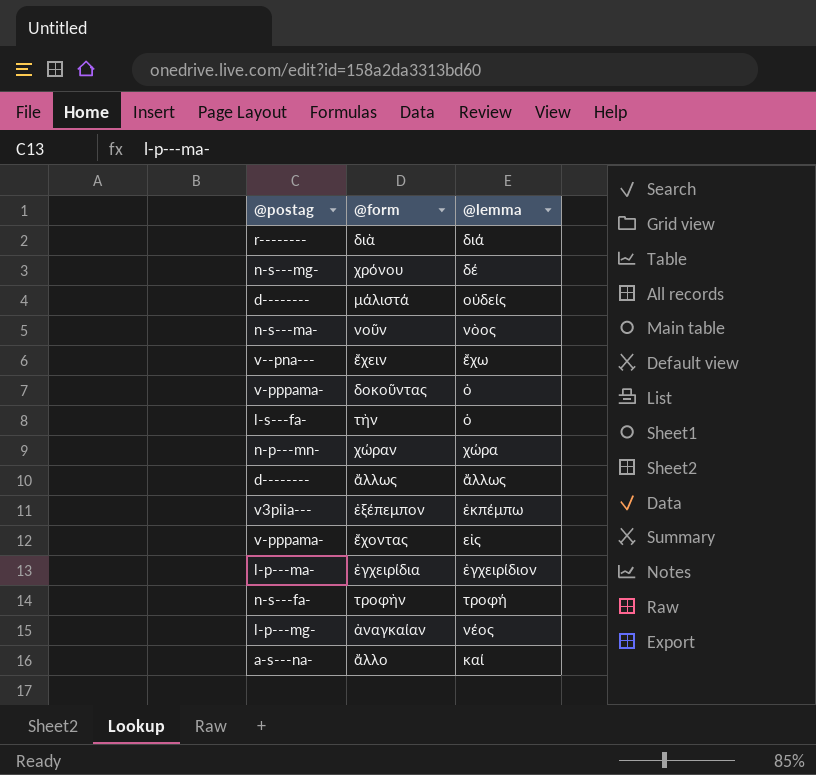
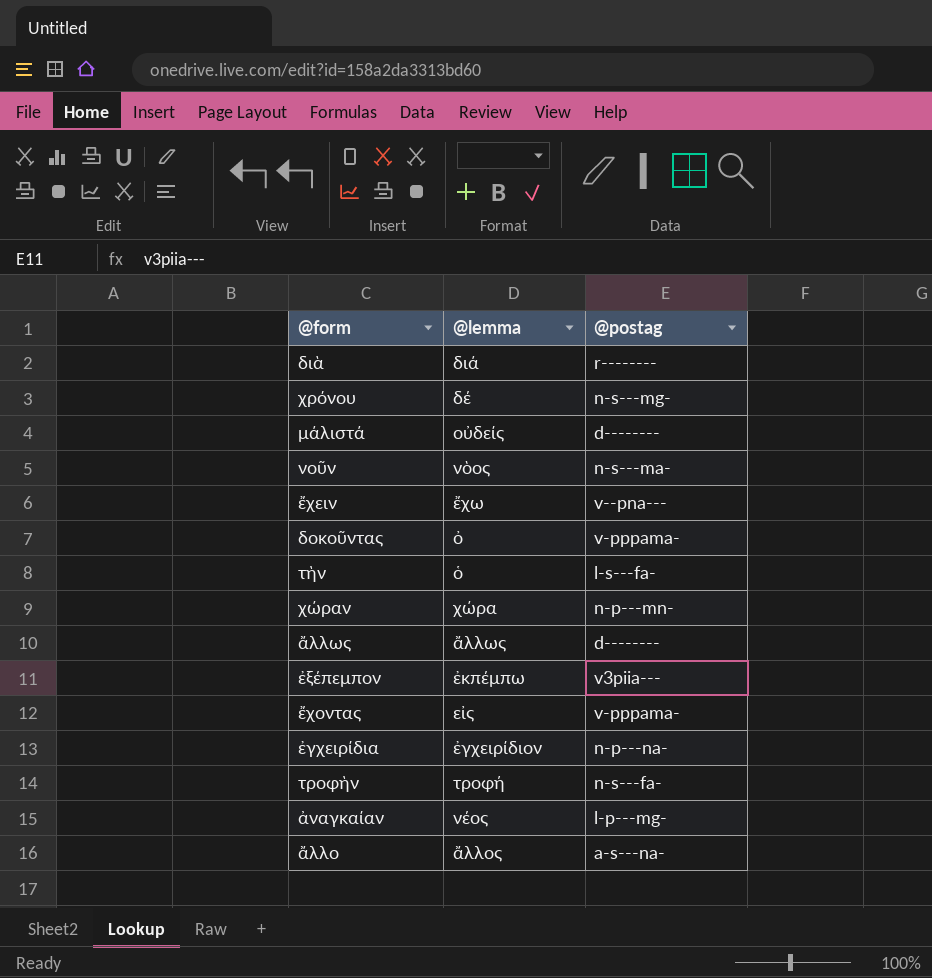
column @postag | position: 1 -> 3
ἐγχειρίδια | @postag: l-p---ma- -> n-p---na-
ἄλλο | @lemma: καί -> ἄλλος

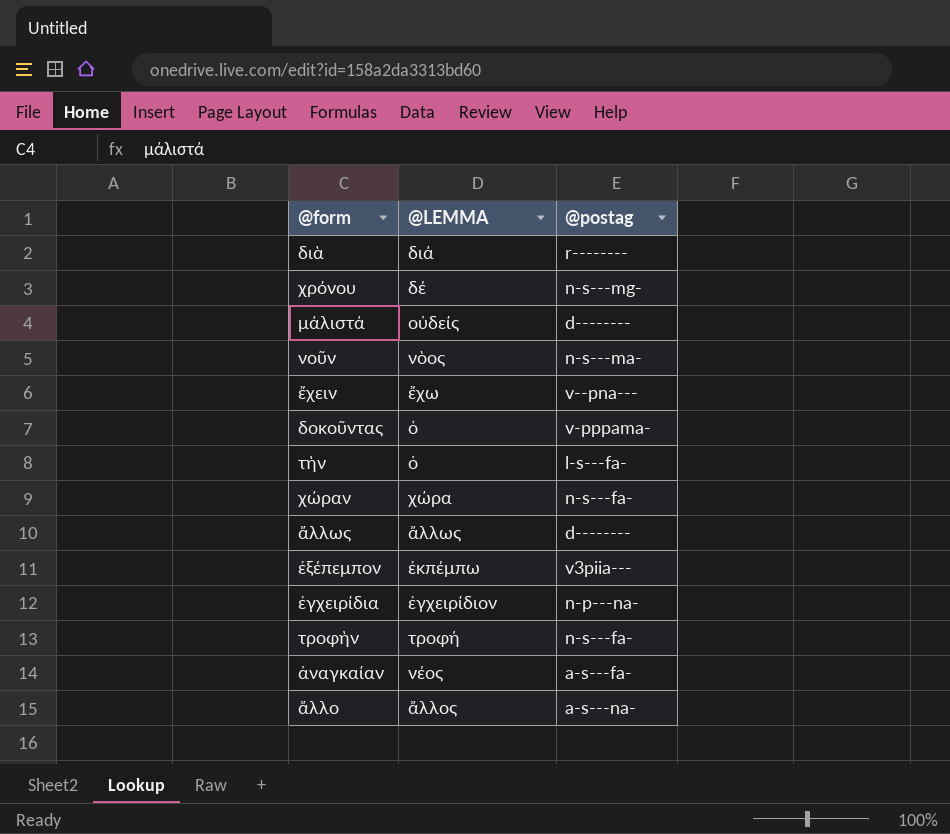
column name: @lemma -> @LEMMA
row ἔχοντας: εἰς | v-pppama- -> none
χώραν | @postag: n-p---mn- -> n-s---fa-
ἀναγκαίαν | @postag: l-p---mg- -> a-s---fa-

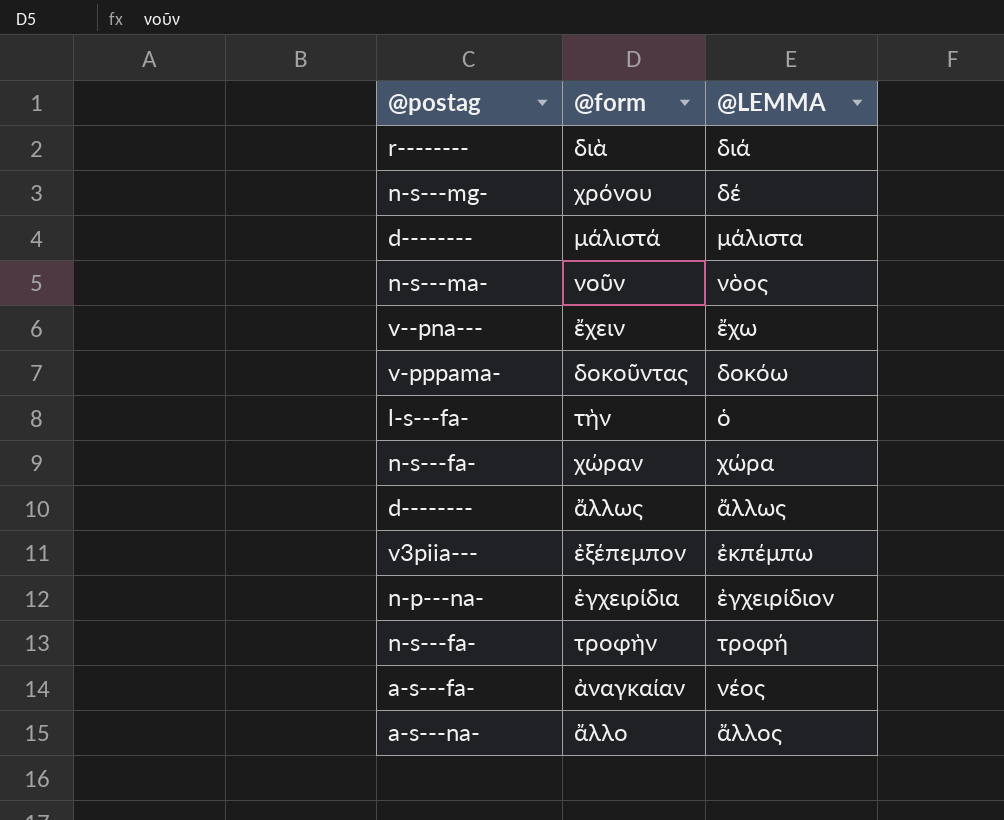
column @postag | position: 3 -> 1
μάλιστά | @LEMMA: οὐδείς -> μάλιστα
δοκοῦντας | @LEMMA: ὀ -> δοκόω

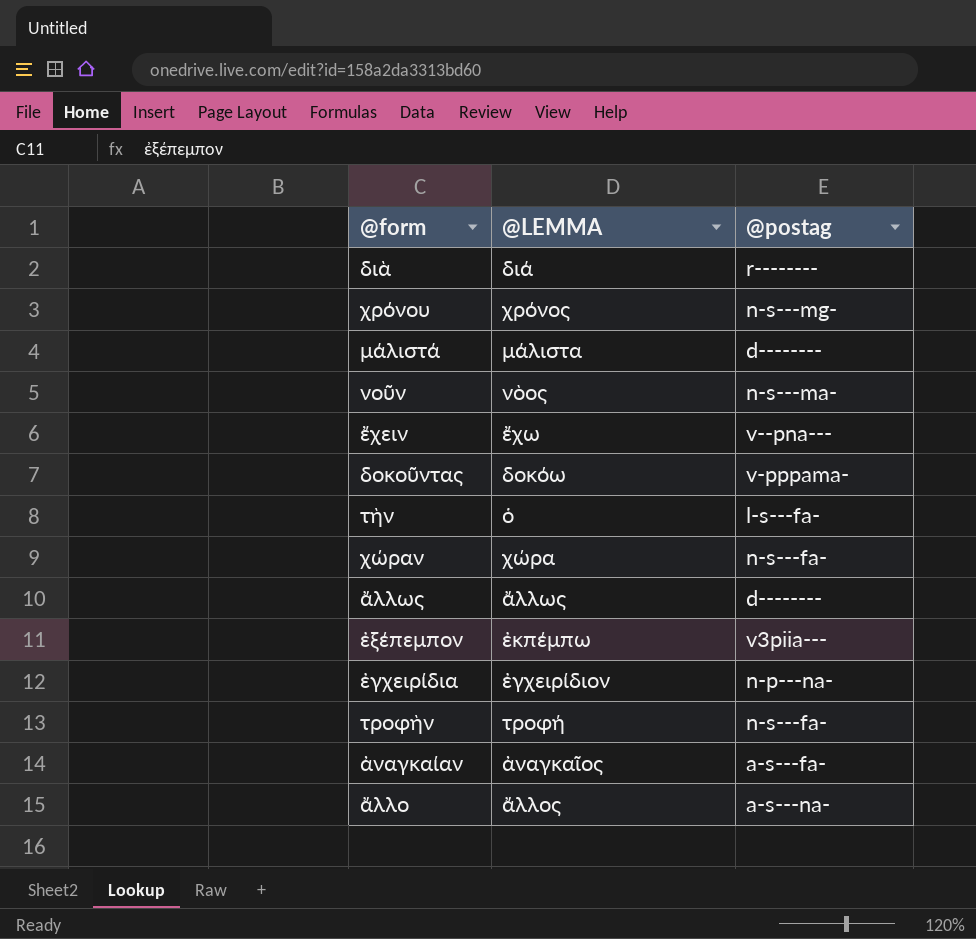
column @postag | position: 1 -> 3
χρόνου | @LEMMA: δέ -> χρόνος
ἀναγκαίαν | @LEMMA: νέος -> ἀναγκαῖος

